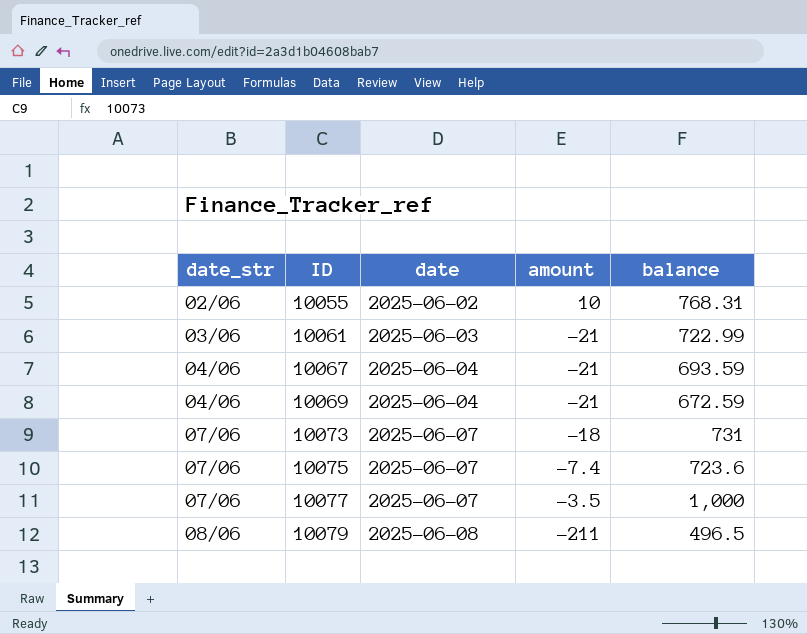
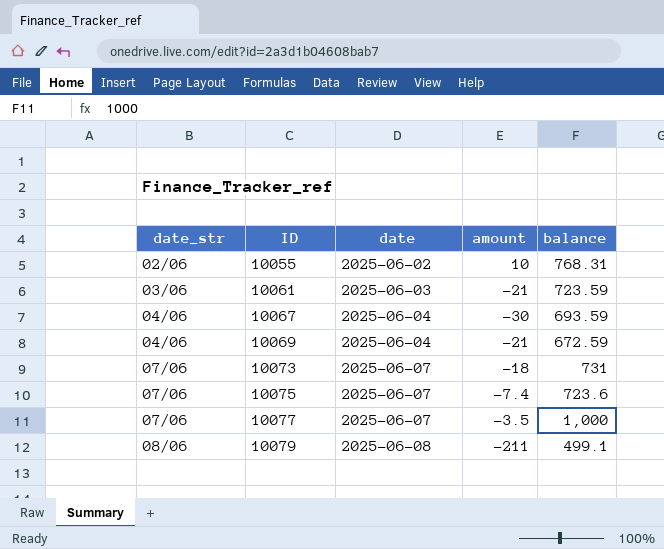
10061 | balance: 722.99 -> 723.59
10067 | amount: -21 -> -30
10079 | balance: 496.5 -> 499.1

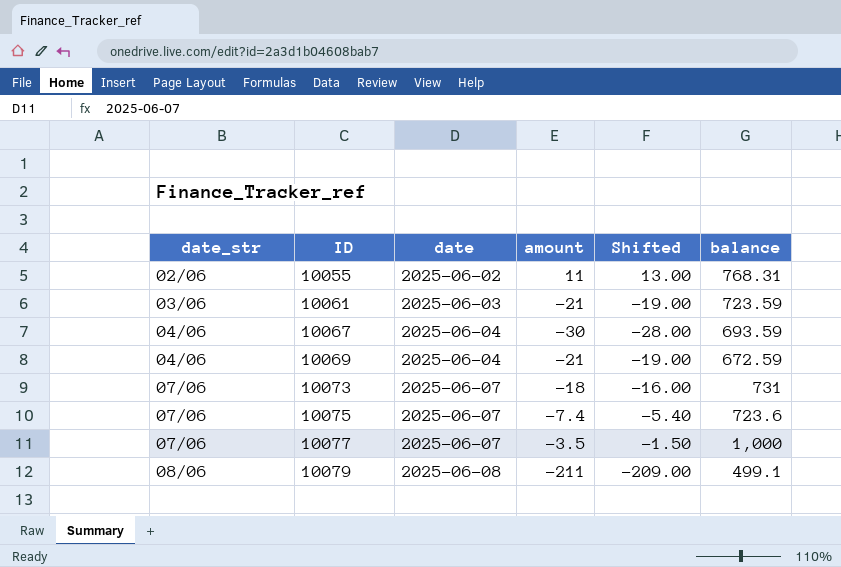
column Shifted | formula: none -> [amount] + 2
10055 | amount: 10 -> 11

